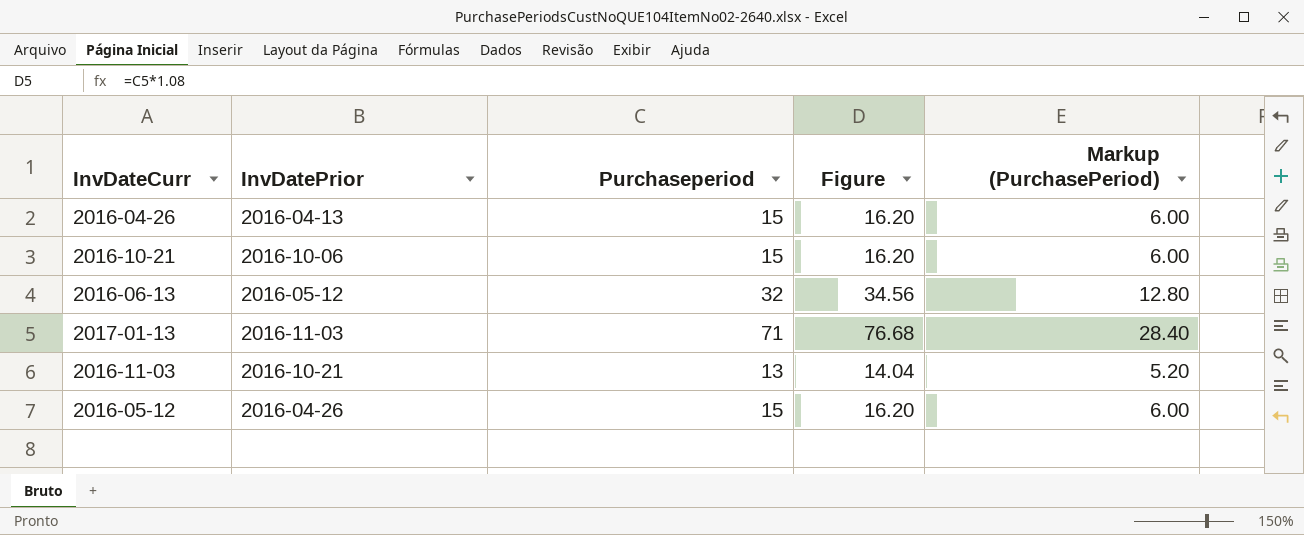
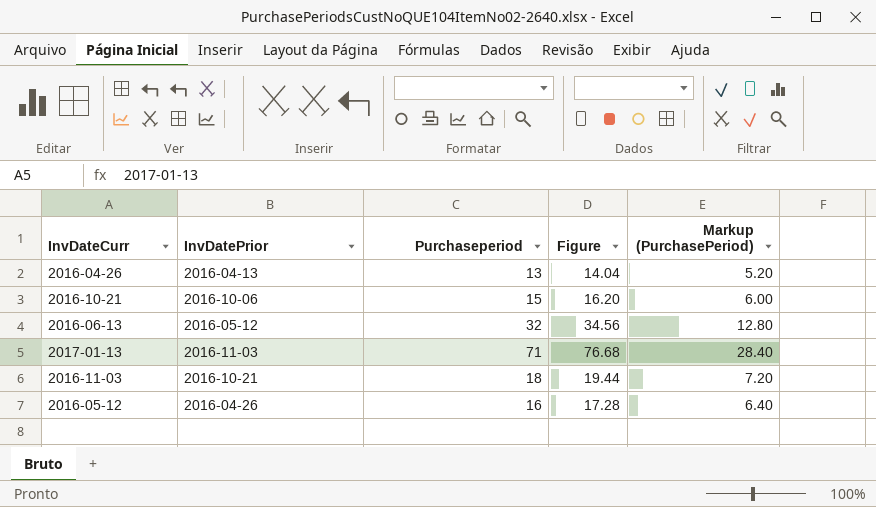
2016-04-26 | Purchaseperiod: 15 -> 13
2016-04-26 | Figure: 16.20 -> 14.04
2016-04-26 | Markup (PurchasePeriod): 6.00 -> 5.20
2016-11-03 | Purchaseperiod: 13 -> 18
2016-11-03 | Figure: 14.04 -> 19.44
2016-11-03 | Markup (PurchasePeriod): 5.20 -> 7.20
2016-05-12 | Purchaseperiod: 15 -> 16
2016-05-12 | Figure: 16.20 -> 17.28
2016-05-12 | Markup (PurchasePeriod): 6.00 -> 6.40

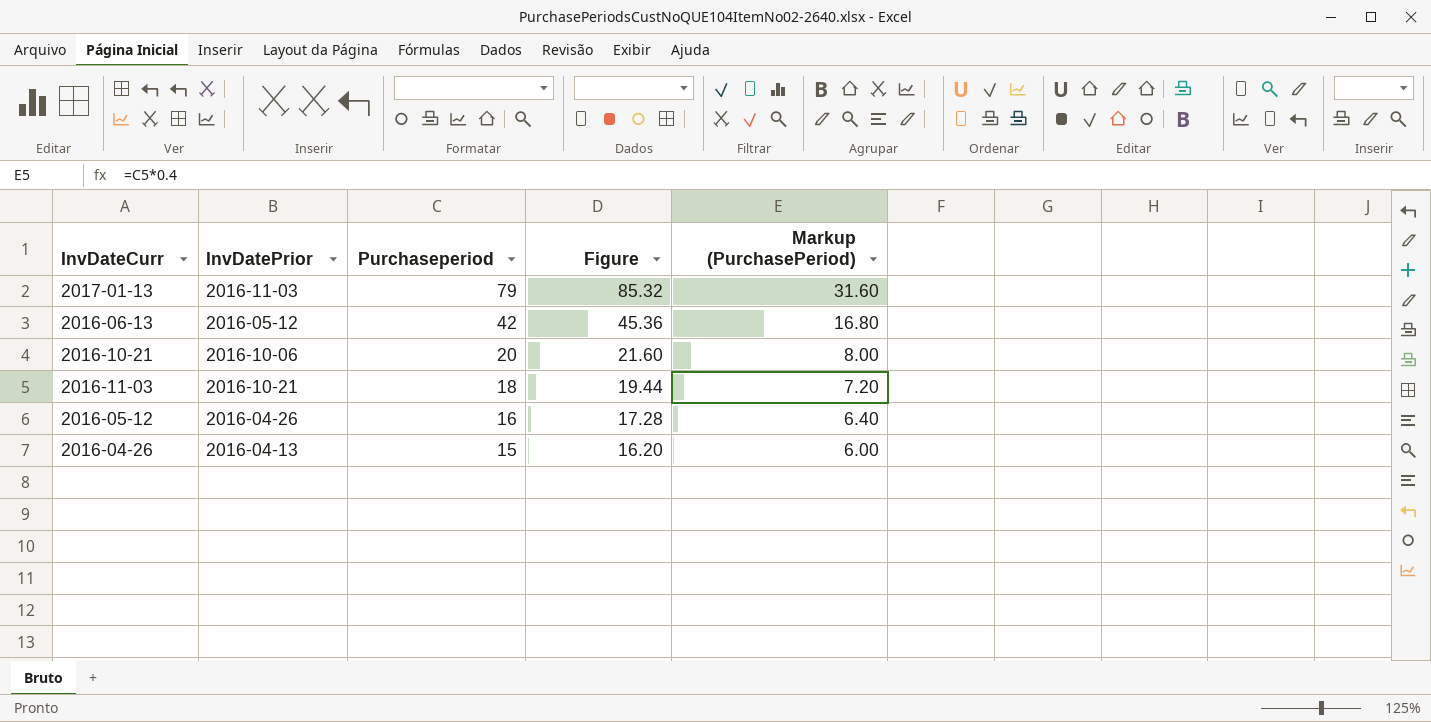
row order: none -> Purchaseperiod descending
2017-01-13 | Purchaseperiod: 71 -> 79
2017-01-13 | Figure: 76.68 -> 85.32
2017-01-13 | Markup (PurchasePeriod): 28.40 -> 31.60
2016-06-13 | Purchaseperiod: 32 -> 42
2016-06-13 | Figure: 34.56 -> 45.36
2016-06-13 | Markup (PurchasePeriod): 12.80 -> 16.80
2016-10-21 | Purchaseperiod: 15 -> 20
2016-10-21 | Figure: 16.20 -> 21.60
2016-10-21 | Markup (PurchasePeriod): 6.00 -> 8.00
2016-04-26 | Purchaseperiod: 13 -> 15
2016-04-26 | Figure: 14.04 -> 16.20
2016-04-26 | Markup (PurchasePeriod): 5.20 -> 6.00

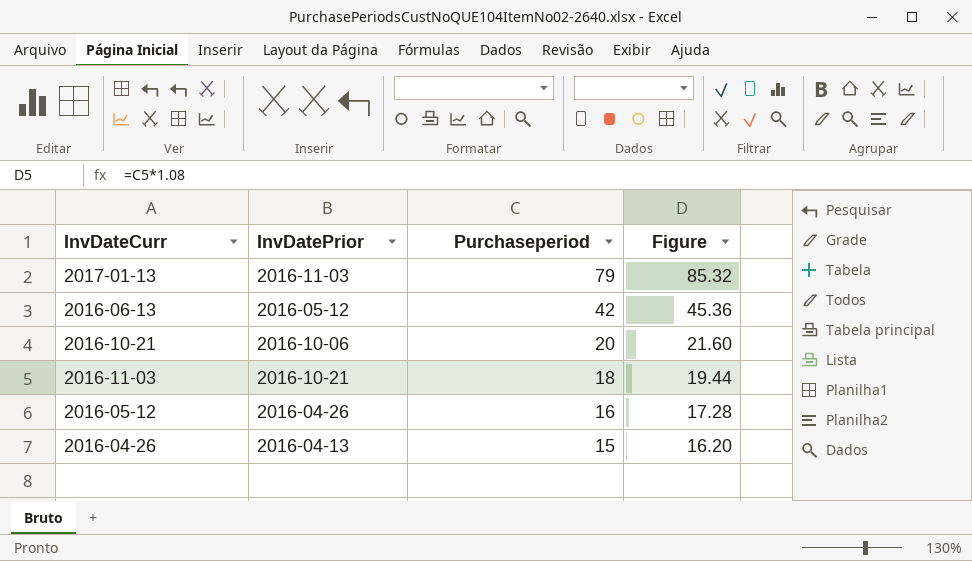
column Markup (PurchasePeriod) | formula: [Purchaseperiod] * 0.4 -> none

